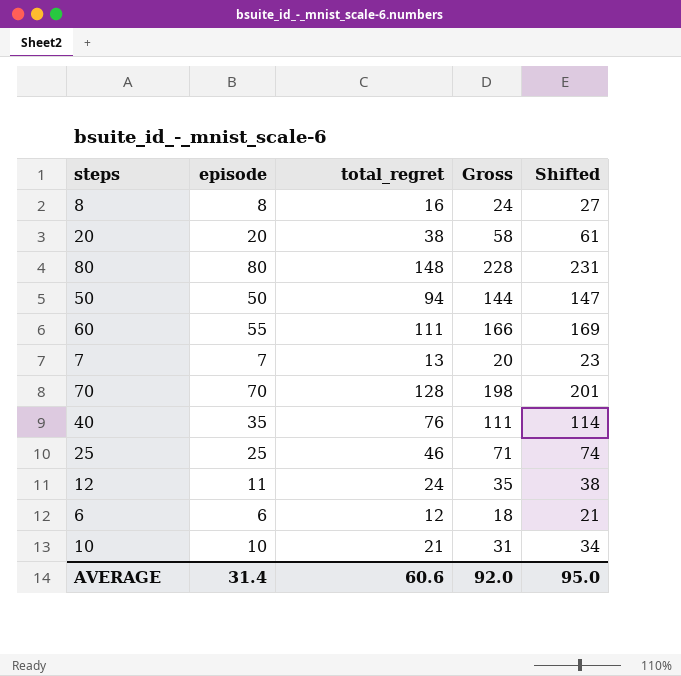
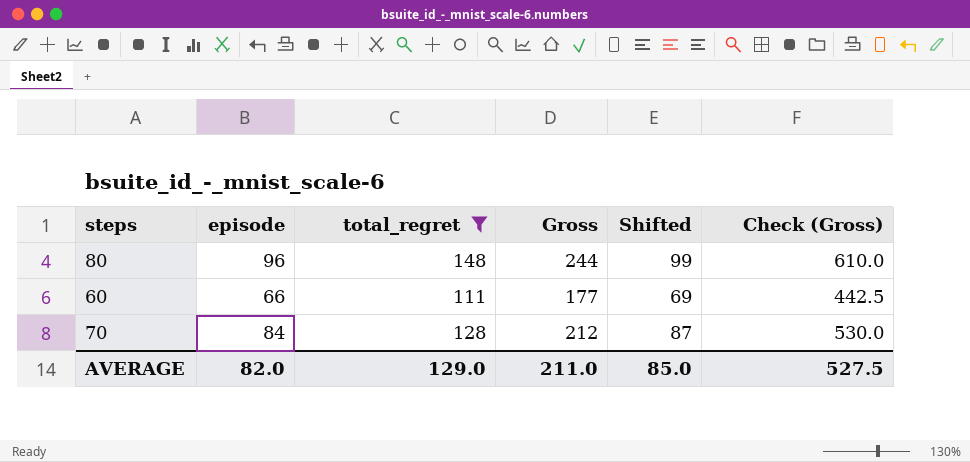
filter: none -> total_regret >= 111
column Shifted | formula: [Gross] + 3 -> [episode] + 3
column Check (Gross) | formula: none -> [Gross] * 2.5
80 | episode: 80 -> 96
80 | Gross: 228 -> 244
60 | episode: 55 -> 66
60 | Gross: 166 -> 177
70 | episode: 70 -> 84
70 | Gross: 198 -> 212
AVERAGE | episode: 31.4 -> 82.0
AVERAGE | total_regret: 60.6 -> 129.0
AVERAGE | Gross: 92.0 -> 211.0
AVERAGE | Shifted: 95.0 -> 85.0

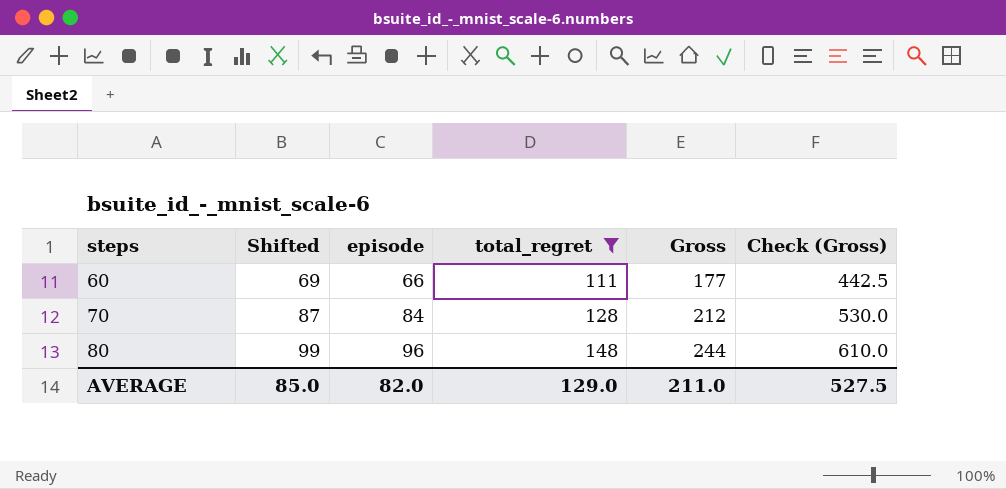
row order: none -> steps ascending
column Shifted | position: 5 -> 2

